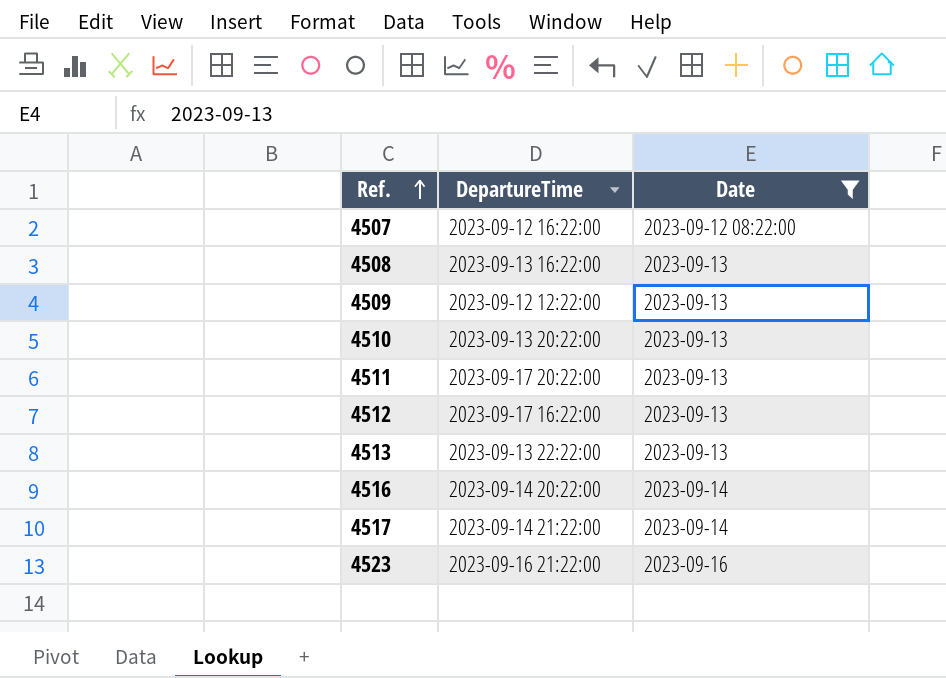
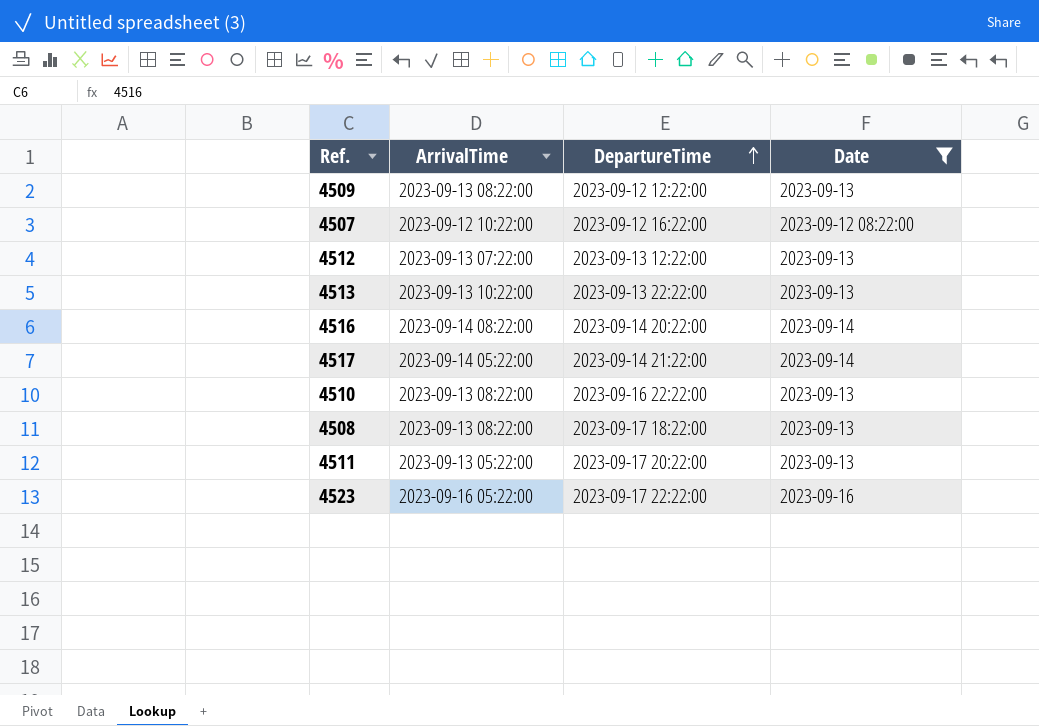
row order: Ref. ascending -> DepartureTime ascending
column ArrivalTime | position: none -> 2
4512 | DepartureTime: 2023-09-17 16:22:00 -> 2023-09-13 12:22:00
4510 | DepartureTime: 2023-09-13 20:22:00 -> 2023-09-16 22:22:00
4508 | DepartureTime: 2023-09-13 16:22:00 -> 2023-09-17 18:22:00
4523 | DepartureTime: 2023-09-16 21:22:00 -> 2023-09-17 22:22:00

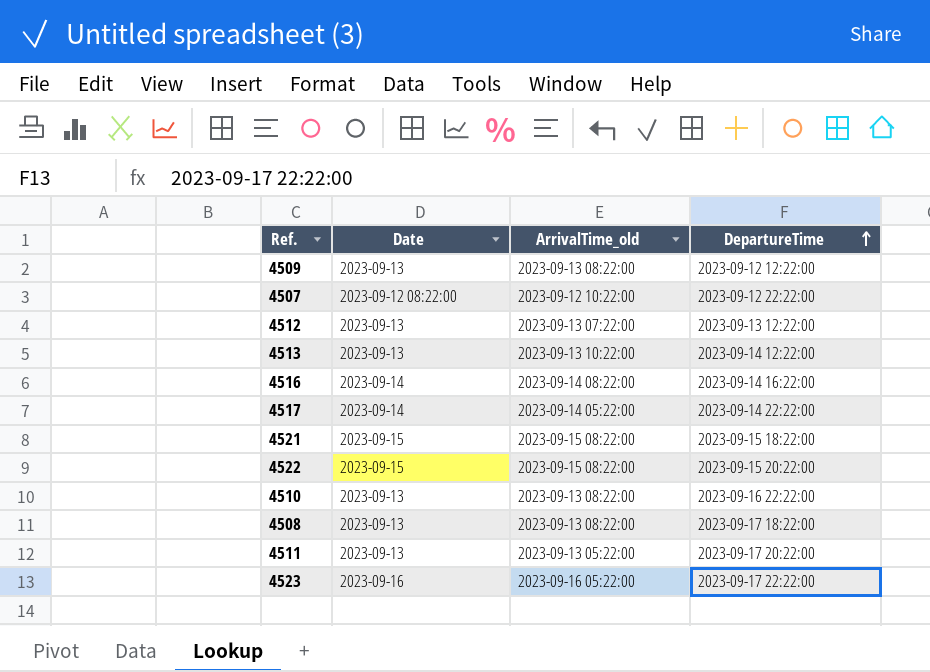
filter: Date != 2023-09-15 -> none
column Date | position: 4 -> 2
column name: ArrivalTime -> ArrivalTime_old
4507 | DepartureTime: 2023-09-12 16:22:00 -> 2023-09-12 22:22:00
4513 | DepartureTime: 2023-09-13 22:22:00 -> 2023-09-14 12:22:00
4516 | DepartureTime: 2023-09-14 20:22:00 -> 2023-09-14 16:22:00
4517 | DepartureTime: 2023-09-14 21:22:00 -> 2023-09-14 22:22:00

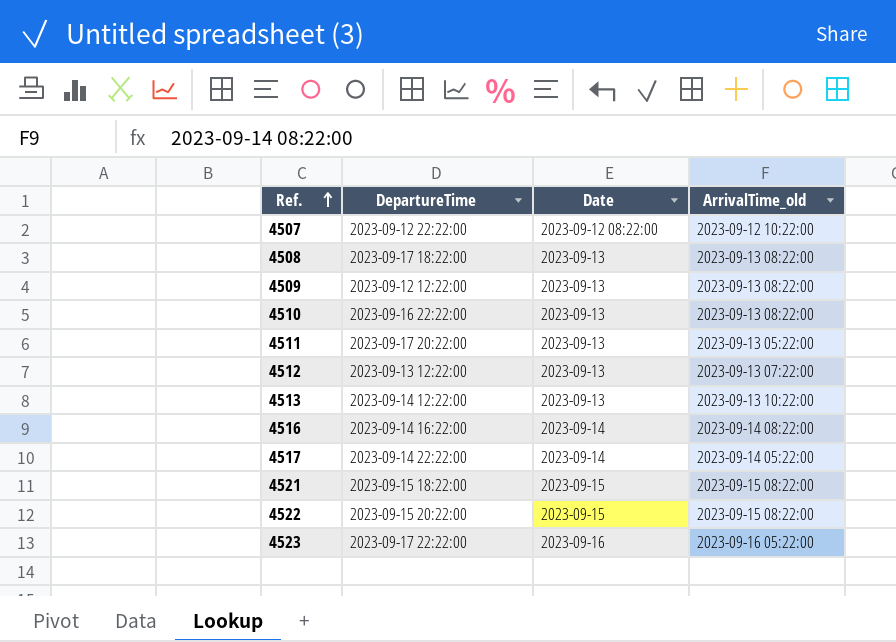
row order: DepartureTime ascending -> Ref. ascending
column DepartureTime | position: 4 -> 2

